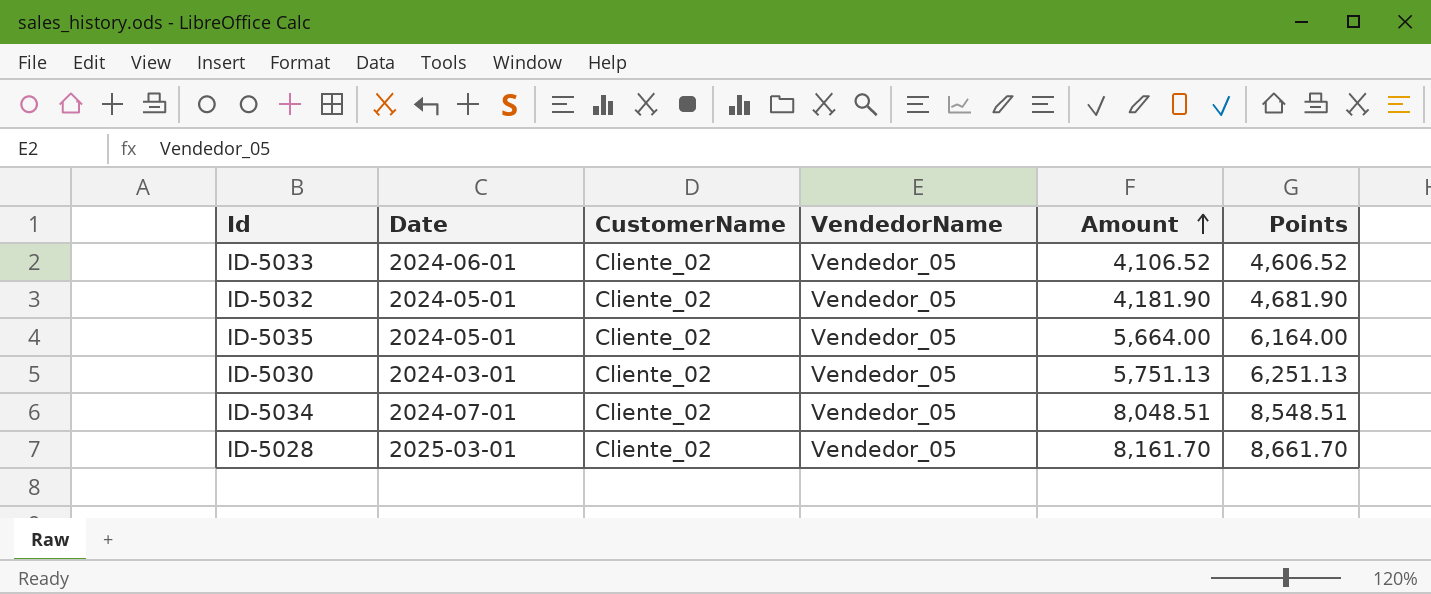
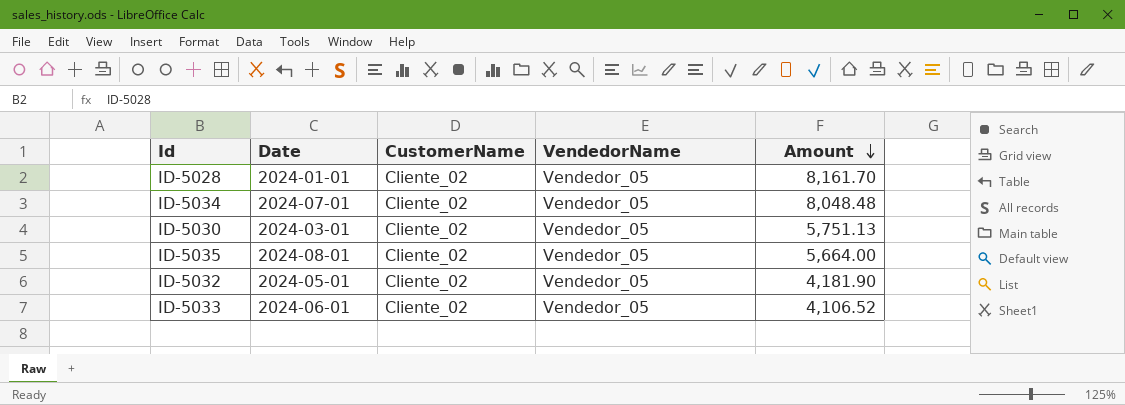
row order: Amount ascending -> Amount descending
column Points | formula: [Amount] + 500 -> none
ID-5028 | Date: 2025-03-01 -> 2024-01-01
ID-5034 | Amount: 8,048.51 -> 8,048.48
ID-5035 | Date: 2024-05-01 -> 2024-08-01

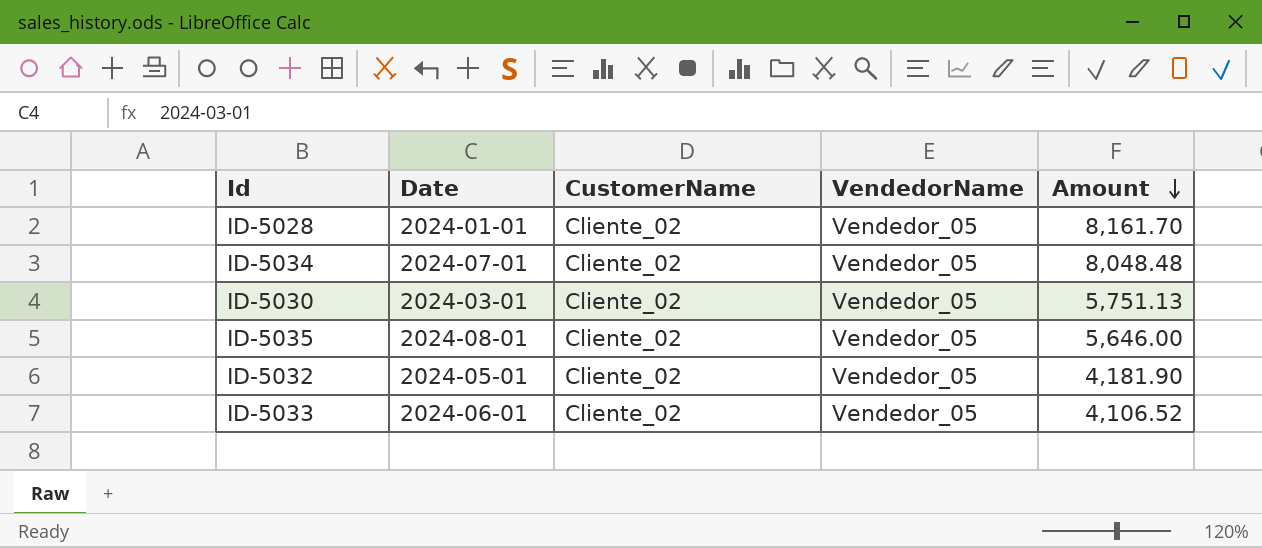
ID-5035 | Amount: 5,664.00 -> 5,646.00

